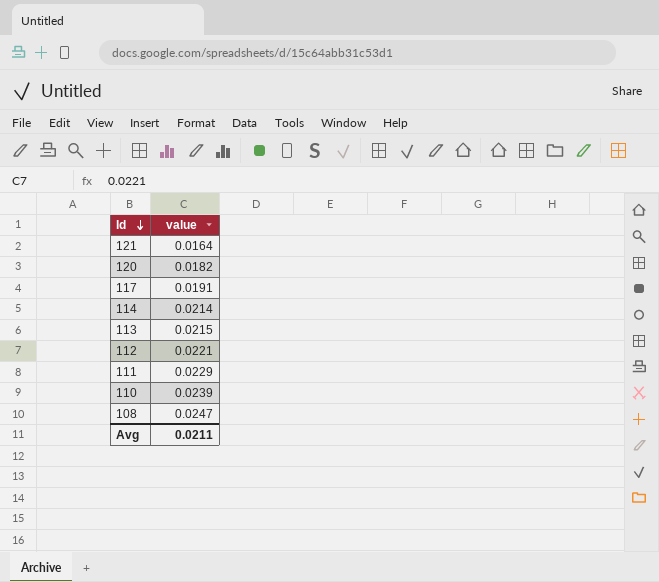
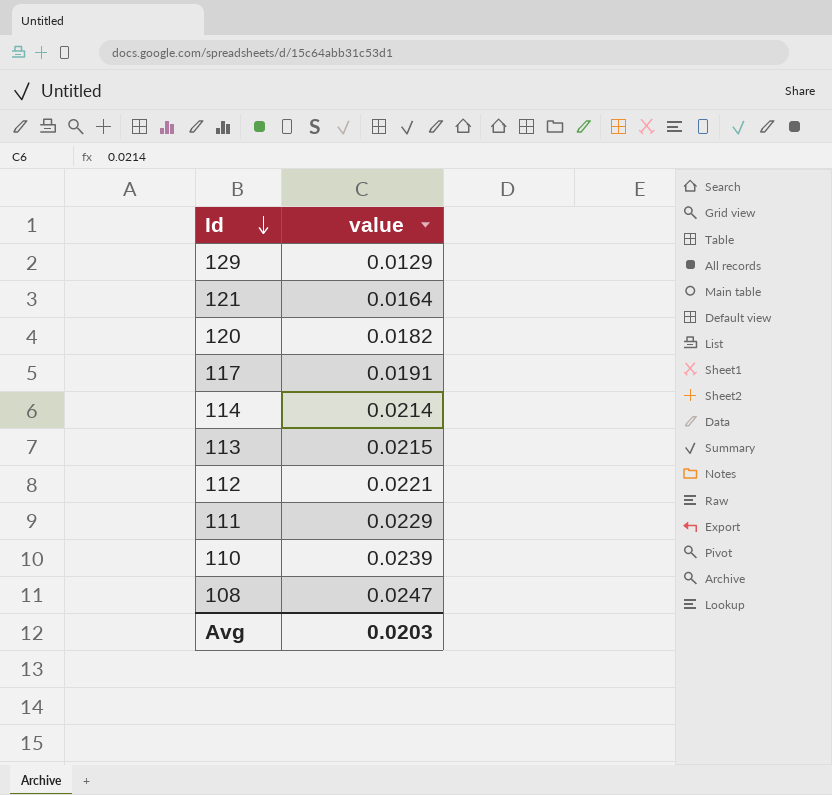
row 129: none -> 0.0129
Avg | value: 0.0211 -> 0.0203

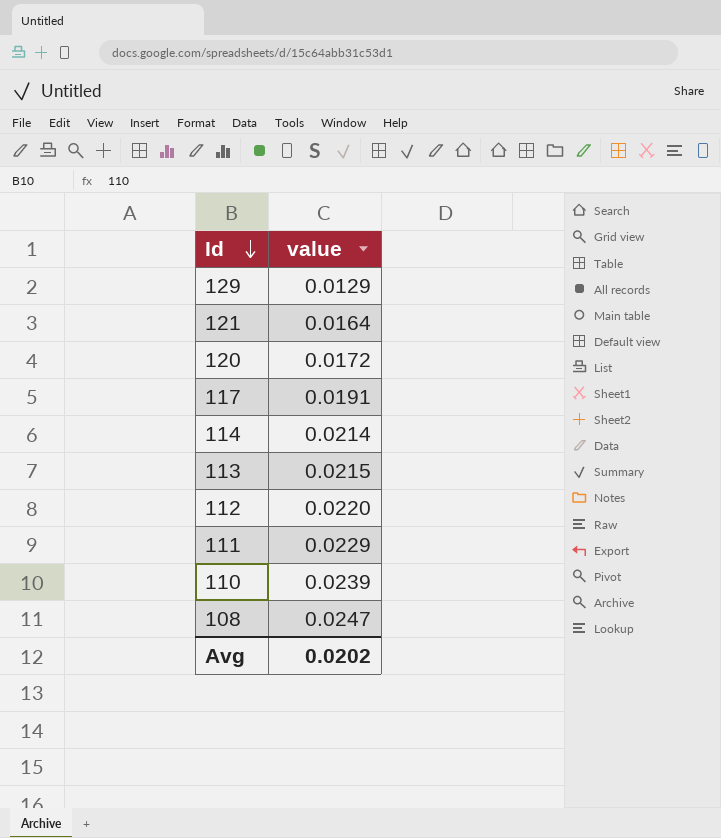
120 | value: 0.0182 -> 0.0172
112 | value: 0.0221 -> 0.0220
Avg | value: 0.0203 -> 0.0202

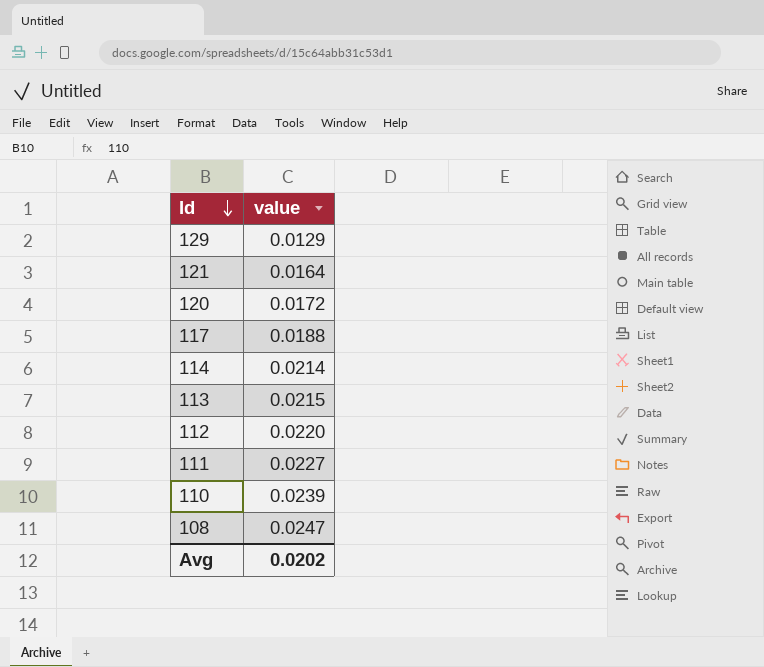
117 | value: 0.0191 -> 0.0188
111 | value: 0.0229 -> 0.0227

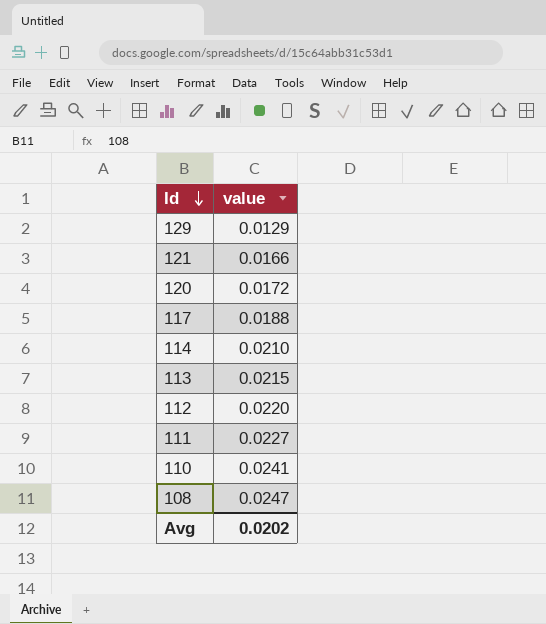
121 | value: 0.0164 -> 0.0166
114 | value: 0.0214 -> 0.0210
110 | value: 0.0239 -> 0.0241

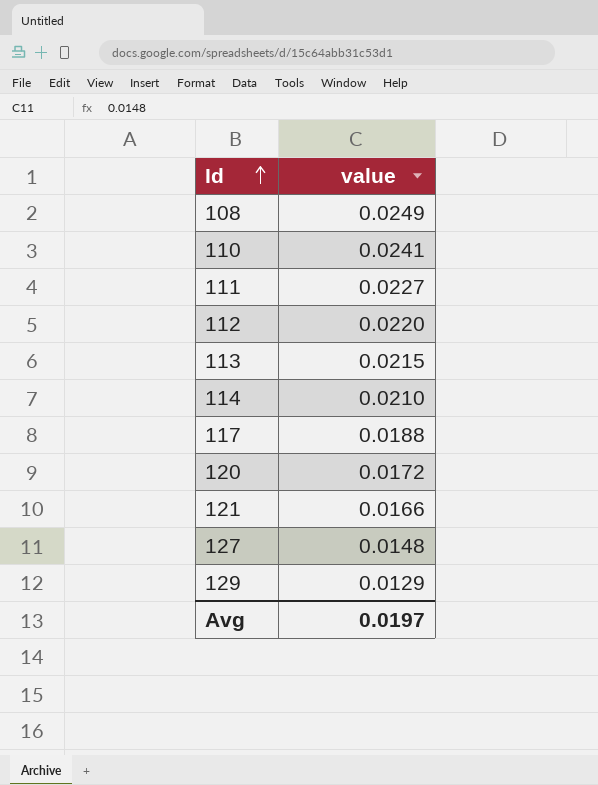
row order: Id descending -> Id ascending
108 | value: 0.0247 -> 0.0249
row 127: none -> 0.0148
Avg | value: 0.0202 -> 0.0197

